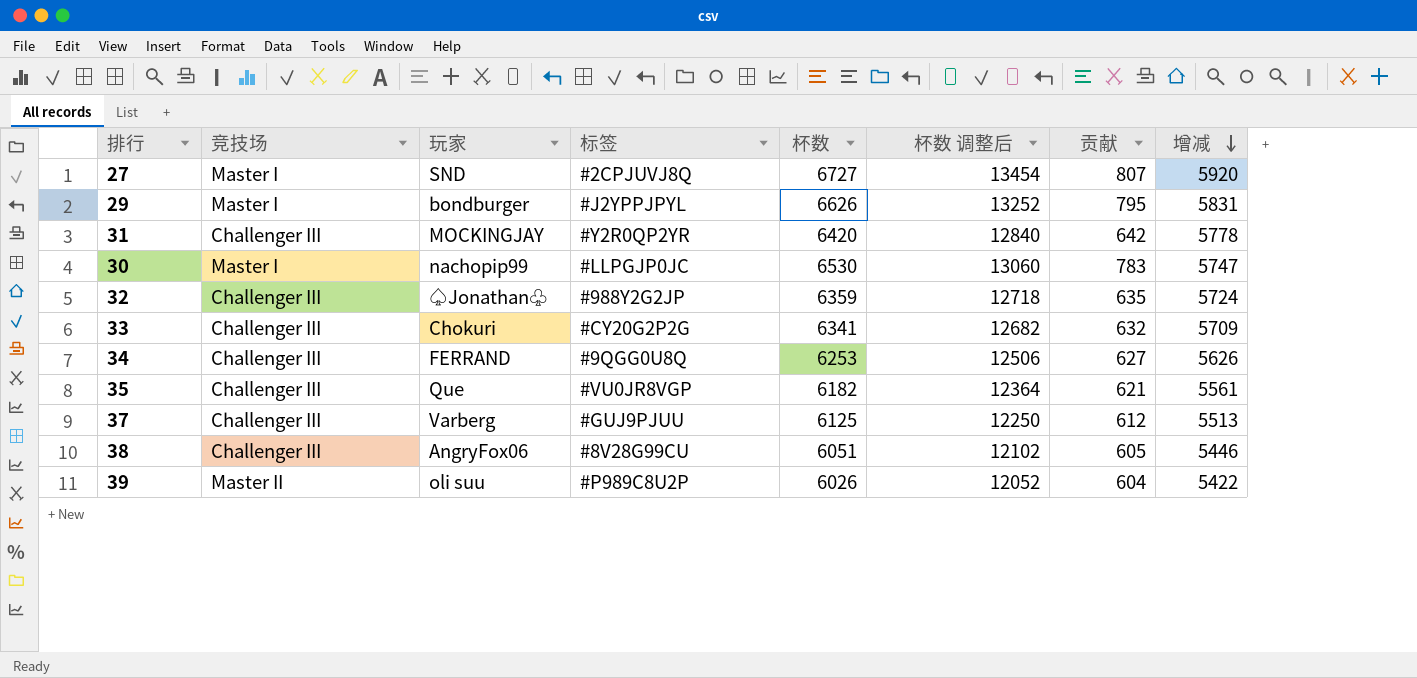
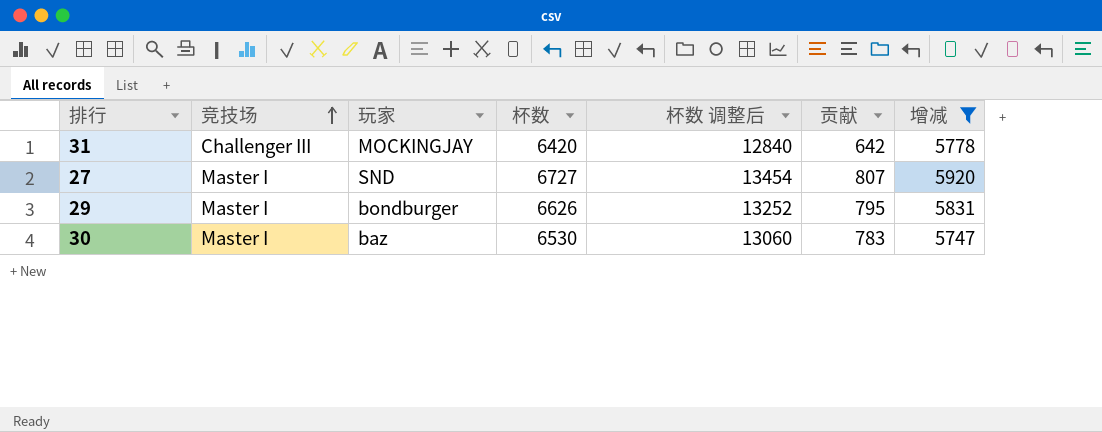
filter: none -> 增减 >= 5747
row order: 增减 descending -> 竞技场 ascending
column 标签 | position: 4 -> none
30 | 玩家: nachopip99 -> baz

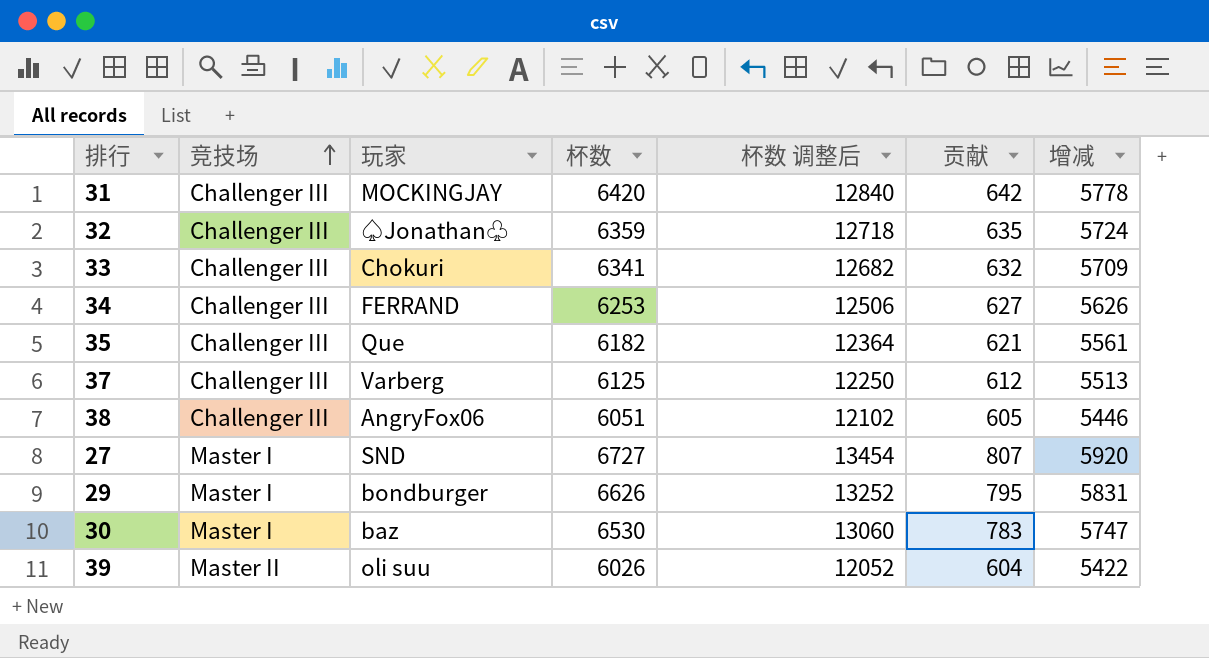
filter: 增减 >= 5747 -> none

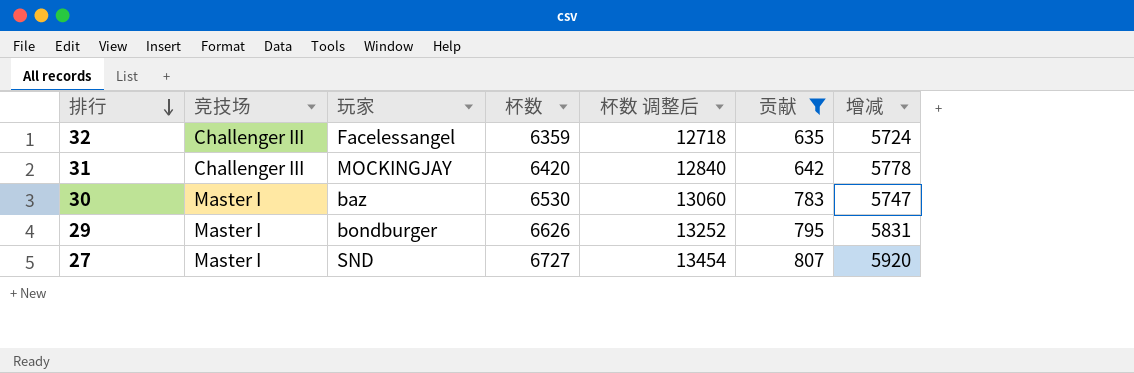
filter: none -> 贡献 >= 635
row order: 竞技场 ascending -> 排行 descending
32 | 玩家: ♤Jonathan♧ -> Facelessangel

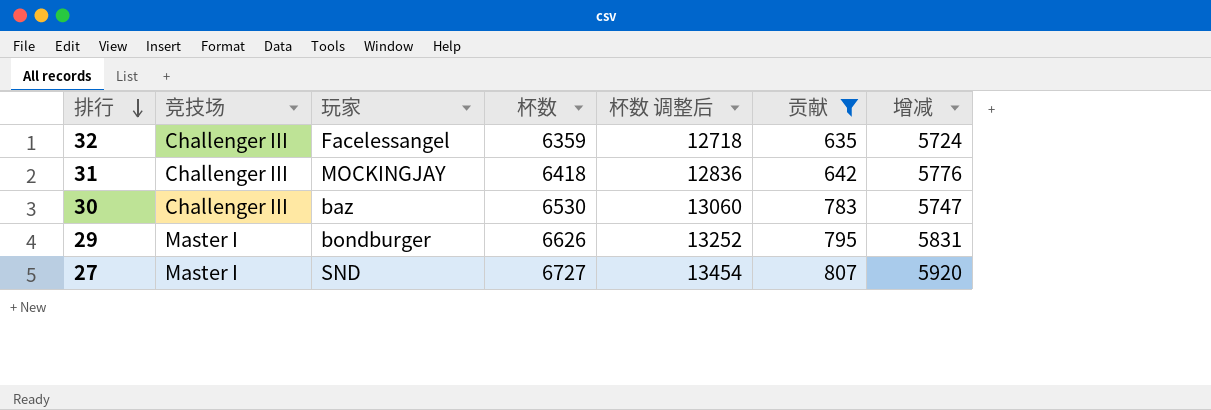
31 | 杯数: 6420 -> 6418
31 | 杯数 调整后: 12840 -> 12836
31 | 增减: 5778 -> 5776
30 | 竞技场: Master I -> Challenger III

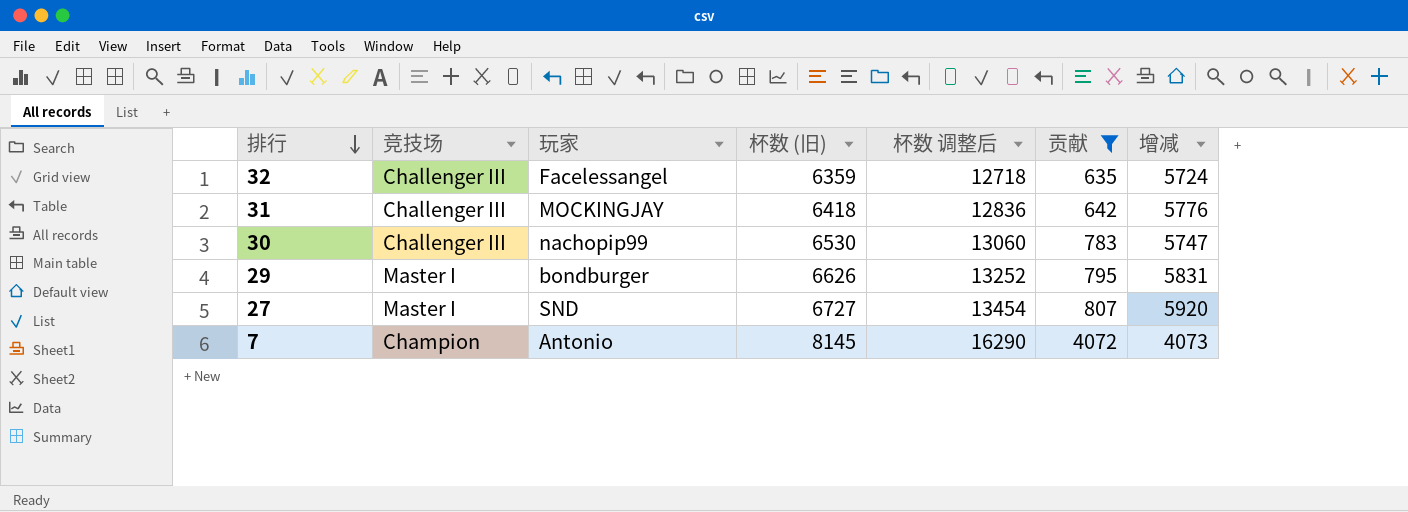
column name: 杯数 -> 杯数 (旧)
30 | 玩家: baz -> nachopip99
row 7: none -> Champion | Antonio | 8145 | 16290 | 4072 | 4073

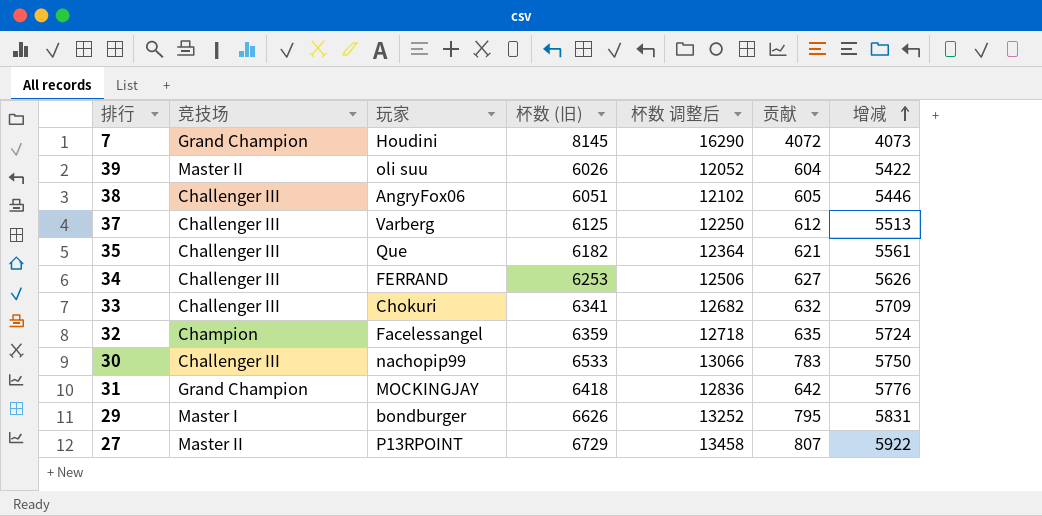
filter: 贡献 >= 635 -> none
row order: 排行 descending -> 增减 ascending
7 | 竞技场: Champion -> Grand Champion
7 | 玩家: Antonio -> Houdini
32 | 竞技场: Challenger III -> Champion
30 | 杯数 (旧): 6530 -> 6533
30 | 杯数 调整后: 13060 -> 13066
30 | 增减: 5747 -> 5750
31 | 竞技场: Challenger III -> Grand Champion
27 | 竞技场: Master I -> Master II
27 | 玩家: SND -> P13RPOINT
27 | 杯数 (旧): 6727 -> 6729
27 | 杯数 调整后: 13454 -> 13458
27 | 增减: 5920 -> 5922

